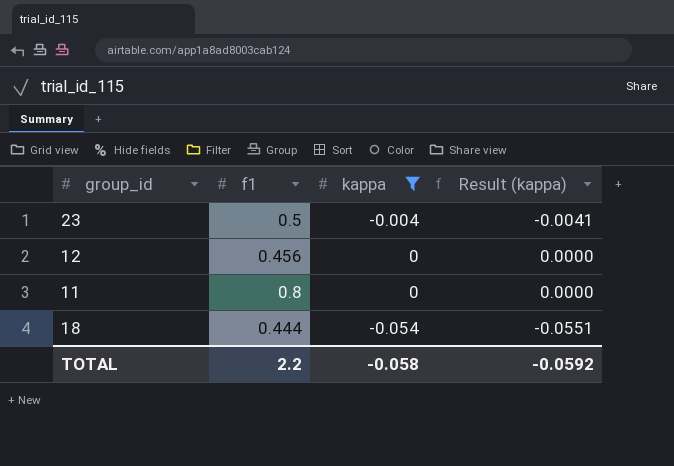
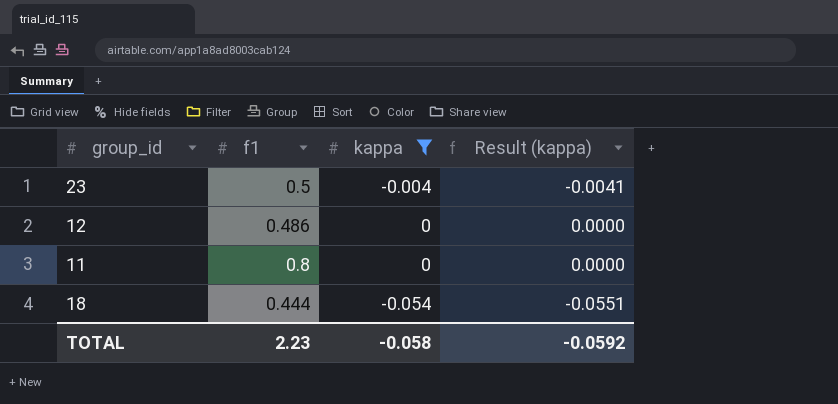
12 | f1: 0.456 -> 0.486
TOTAL | f1: 2.2 -> 2.23

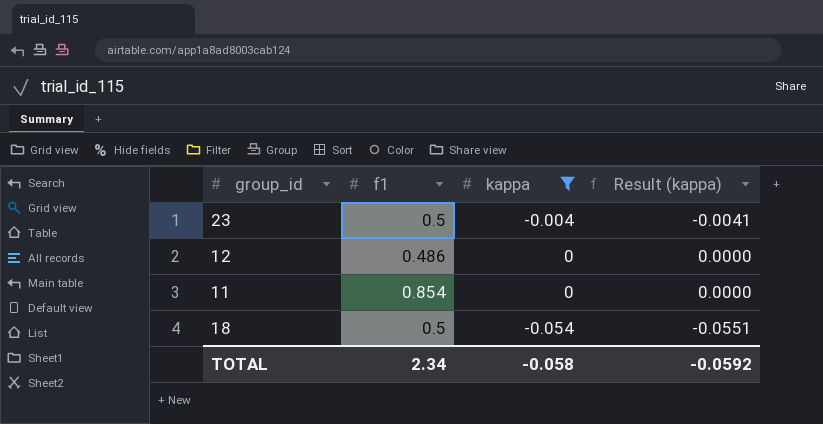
11 | f1: 0.8 -> 0.854
18 | f1: 0.444 -> 0.5
TOTAL | f1: 2.23 -> 2.34

